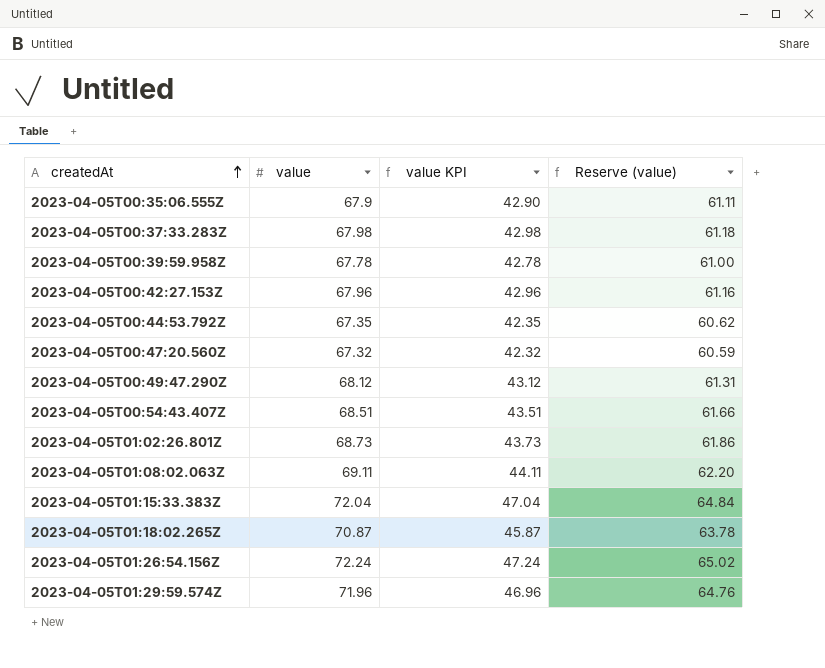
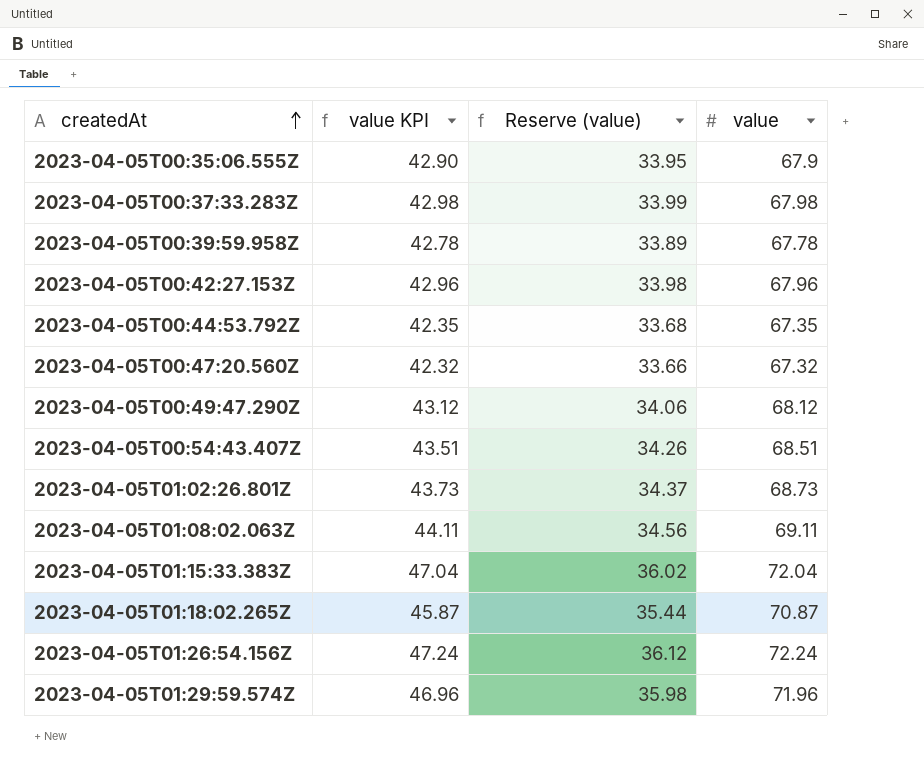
column Reserve (value) | formula: [value] * 0.9 -> [value] * 0.5
column value | position: 2 -> 4

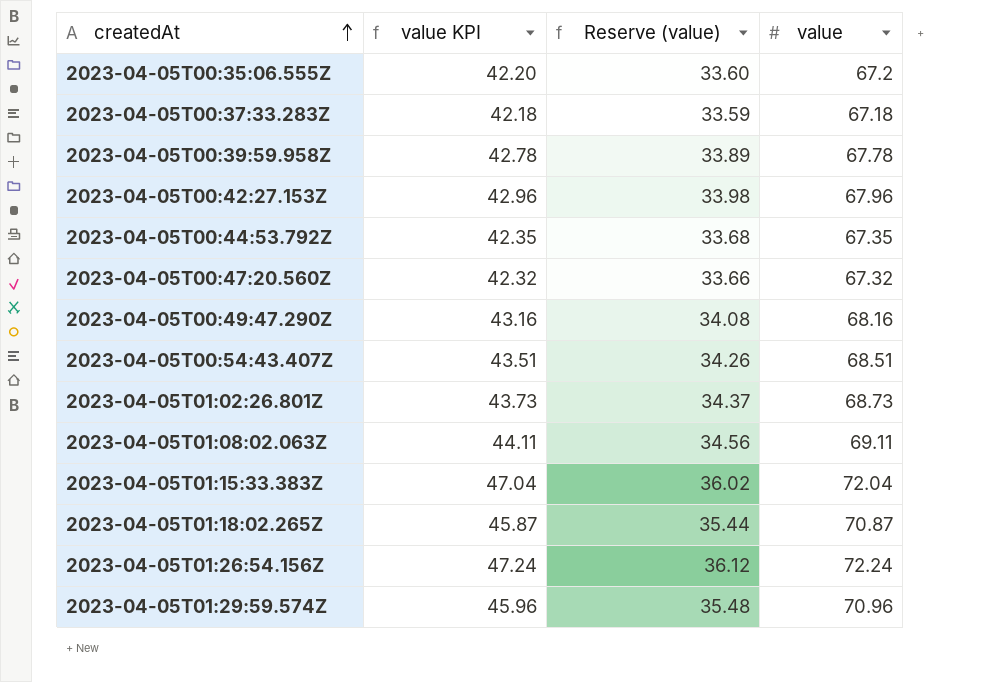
2023-04-05T00:35:06.555Z | value KPI: 42.90 -> 42.20
2023-04-05T00:35:06.555Z | Reserve (value): 33.95 -> 33.60
2023-04-05T00:35:06.555Z | value: 67.9 -> 67.2
2023-04-05T00:37:33.283Z | value KPI: 42.98 -> 42.18
2023-04-05T00:37:33.283Z | Reserve (value): 33.99 -> 33.59
2023-04-05T00:37:33.283Z | value: 67.98 -> 67.18
2023-04-05T00:49:47.290Z | value KPI: 43.12 -> 43.16
2023-04-05T00:49:47.290Z | Reserve (value): 34.06 -> 34.08
2023-04-05T00:49:47.290Z | value: 68.12 -> 68.16
2023-04-05T01:29:59.574Z | value KPI: 46.96 -> 45.96
2023-04-05T01:29:59.574Z | Reserve (value): 35.98 -> 35.48
2023-04-05T01:29:59.574Z | value: 71.96 -> 70.96

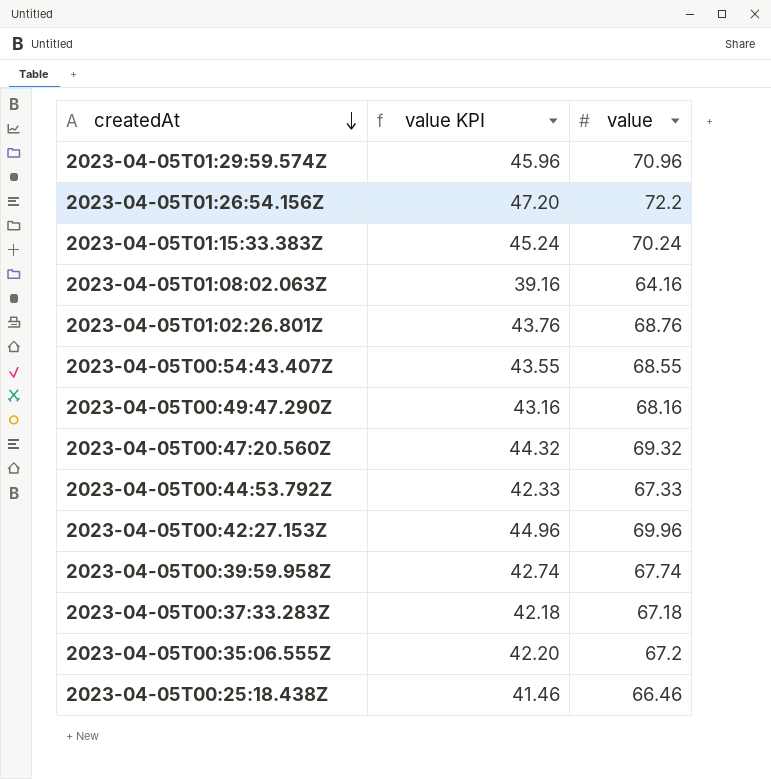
row order: createdAt ascending -> createdAt descending
column Reserve (value) | formula: [value] * 0.5 -> none
row 2023-04-05T01:18:02.265Z: 45.87 | 35.44 | 70.87 -> none
2023-04-05T01:26:54.156Z | value KPI: 47.24 -> 47.20
2023-04-05T01:26:54.156Z | value: 72.24 -> 72.2
2023-04-05T01:15:33.383Z | value KPI: 47.04 -> 45.24
2023-04-05T01:15:33.383Z | value: 72.04 -> 70.24
2023-04-05T01:08:02.063Z | value KPI: 44.11 -> 39.16
2023-04-05T01:08:02.063Z | value: 69.11 -> 64.16
2023-04-05T01:02:26.801Z | value KPI: 43.73 -> 43.76
2023-04-05T01:02:26.801Z | value: 68.73 -> 68.76
2023-04-05T00:54:43.407Z | value KPI: 43.51 -> 43.55
2023-04-05T00:54:43.407Z | value: 68.51 -> 68.55
2023-04-05T00:47:20.560Z | value KPI: 42.32 -> 44.32
2023-04-05T00:47:20.560Z | value: 67.32 -> 69.32
2023-04-05T00:44:53.792Z | value KPI: 42.35 -> 42.33
2023-04-05T00:44:53.792Z | value: 67.35 -> 67.33
2023-04-05T00:42:27.153Z | value KPI: 42.96 -> 44.96
2023-04-05T00:42:27.153Z | value: 67.96 -> 69.96
2023-04-05T00:39:59.958Z | value KPI: 42.78 -> 42.74
2023-04-05T00:39:59.958Z | value: 67.78 -> 67.74
row 2023-04-05T00:25:18.438Z: none -> 41.46 | 66.46

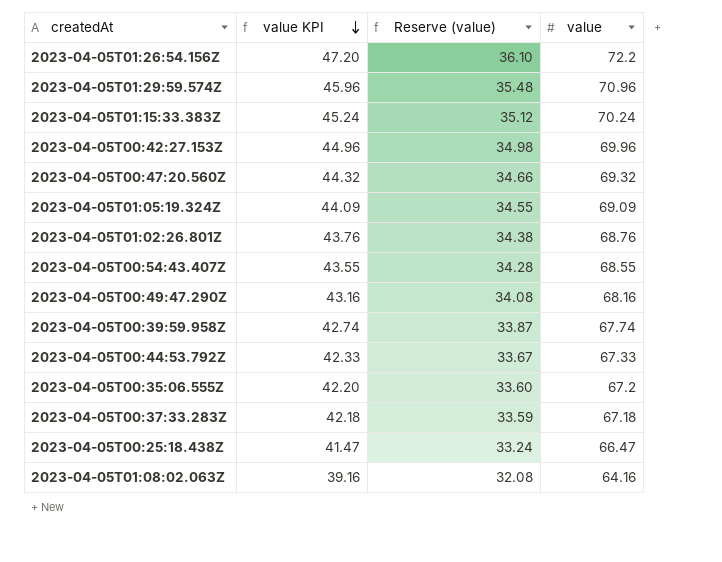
row order: createdAt descending -> value KPI descending
column Reserve (value) | formula: none -> [value] * 0.5
row 2023-04-05T01:05:19.324Z: none -> 44.09 | 34.55 | 69.09
2023-04-05T00:25:18.438Z | value KPI: 41.46 -> 41.47
2023-04-05T00:25:18.438Z | value: 66.46 -> 66.47

